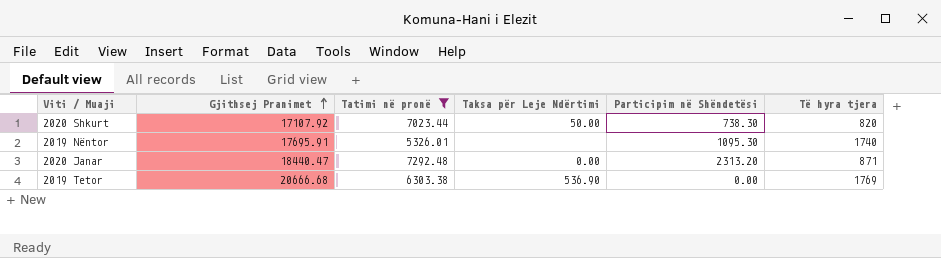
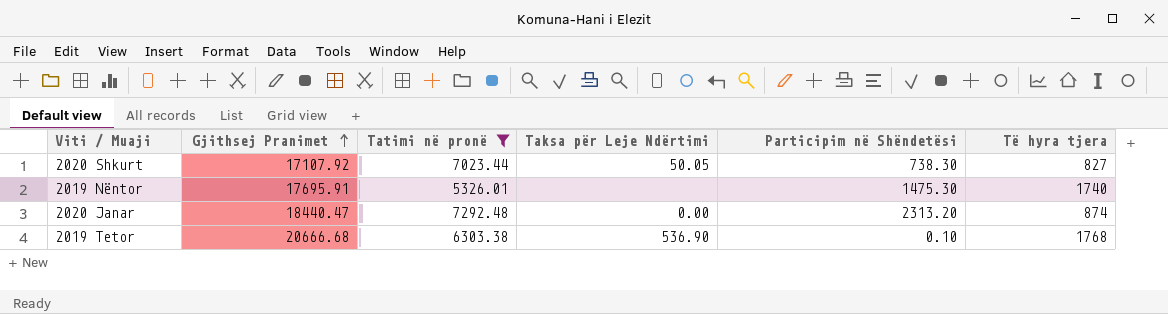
2020 Shkurt | Taksa për Leje Ndërtimi: 50.00 -> 50.05
2020 Shkurt | Të hyra tjera: 820 -> 827
2019 Nëntor | Participim në Shëndetësi: 1095.30 -> 1475.30
2020 Janar | Të hyra tjera: 871 -> 874
2019 Tetor | Participim në Shëndetësi: 0.00 -> 0.10
2019 Tetor | Të hyra tjera: 1769 -> 1768

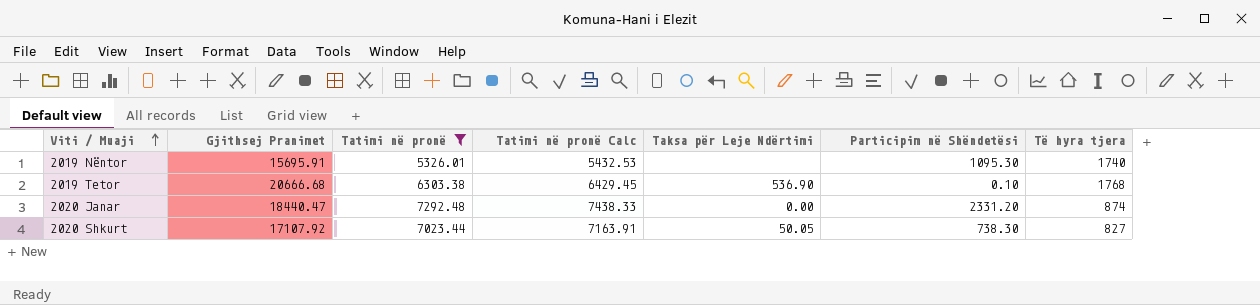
row order: Gjithsej Pranimet ascending -> Viti / Muaji ascending
column Tatimi në pronë Calc | formula: none -> [Tatimi në pronë] * 1.02
2019 Nëntor | Gjithsej Pranimet: 17695.91 -> 15695.91
2019 Nëntor | Participim në Shëndetësi: 1475.30 -> 1095.30
2020 Janar | Participim në Shëndetësi: 2313.20 -> 2331.20

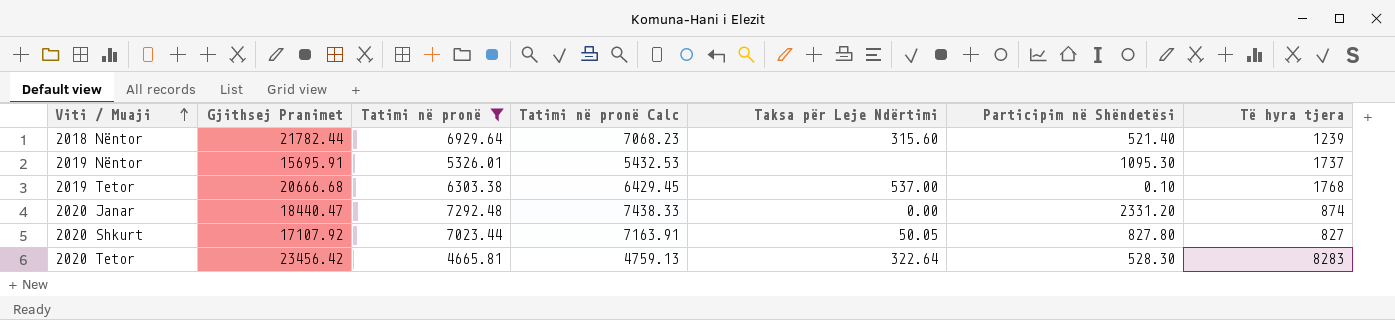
row 2018 Nëntor: none -> 21782.44 | 6929.64 | 7068.23 | 315.60 | 521.40 | 1239
2019 Nëntor | Të hyra tjera: 1740 -> 1737
2019 Tetor | Taksa për Leje Ndërtimi: 536.90 -> 537.00
2020 Shkurt | Participim në Shëndetësi: 738.30 -> 827.80
row 2020 Tetor: none -> 23456.42 | 4665.81 | 4759.13 | 322.64 | 528.30 | 8283

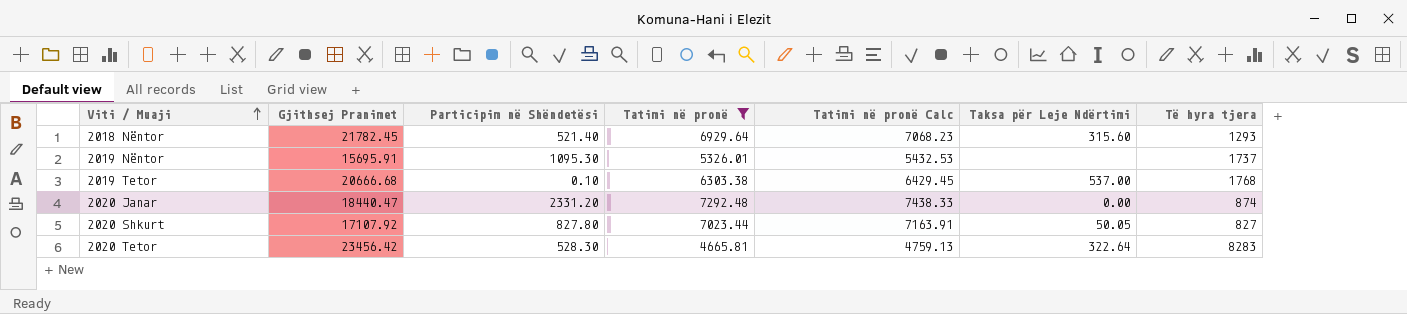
column Participim në Shëndetësi | position: 6 -> 3
2018 Nëntor | Gjithsej Pranimet: 21782.44 -> 21782.45
2018 Nëntor | Të hyra tjera: 1239 -> 1293

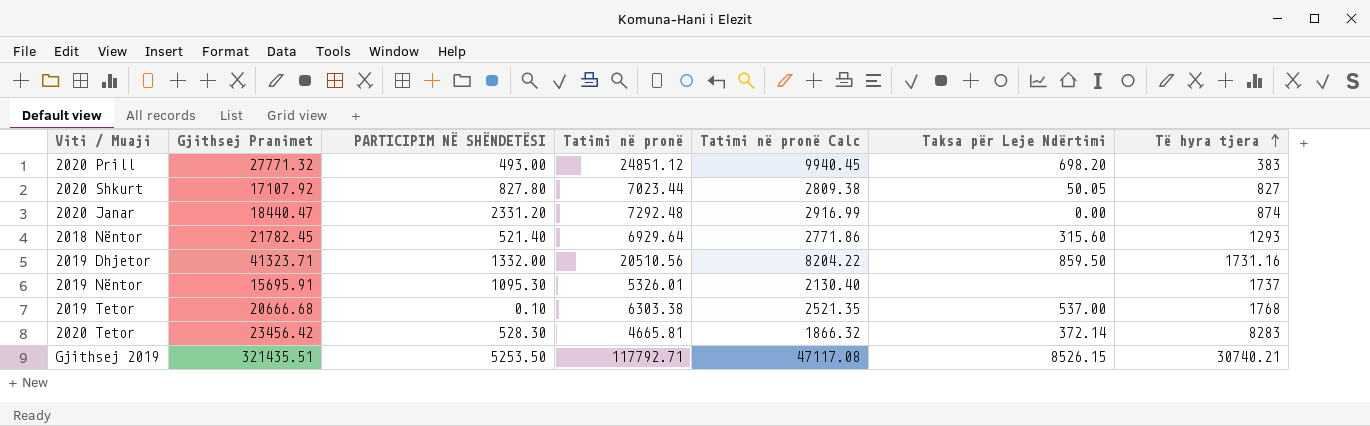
filter: Tatimi në pronë <= 7292.48 -> none
row order: Viti / Muaji ascending -> Të hyra tjera ascending
column name: Participim në Shëndetësi -> PARTICIPIM NË SHËNDETËSI
column Tatimi në pronë Calc | formula: [Tatimi në pronë] * 1.02 -> [Tatimi në pronë] * 0.4
2020 Tetor | Taksa për Leje Ndërtimi: 322.64 -> 372.14

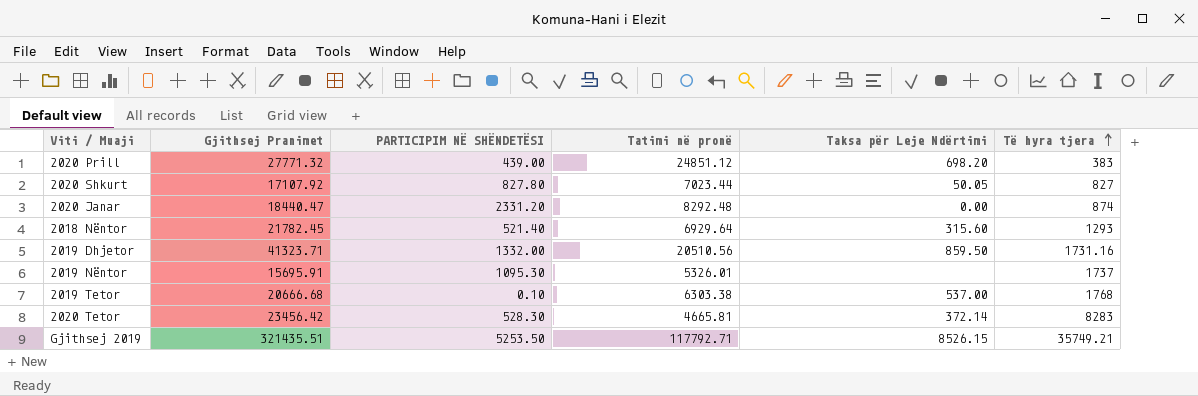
column Tatimi në pronë Calc | formula: [Tatimi në pronë] * 0.4 -> none
2020 Prill | PARTICIPIM NË SHËNDETËSI: 493.00 -> 439.00
2020 Janar | Tatimi në pronë: 7292.48 -> 8292.48
Gjithsej 2019 | Të hyra tjera: 30740.21 -> 35749.21

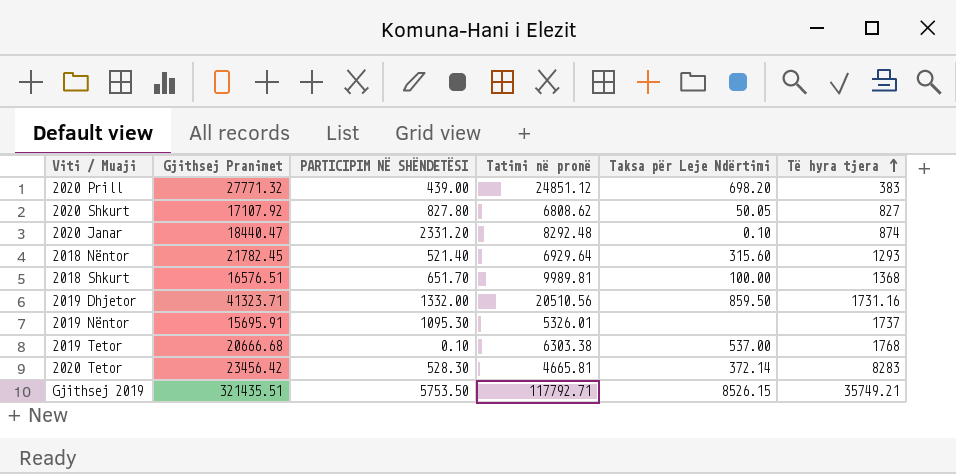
2020 Shkurt | Tatimi në pronë: 7023.44 -> 6808.62
2020 Janar | Taksa për Leje Ndërtimi: 0.00 -> 0.10
row 2018 Shkurt: none -> 16576.51 | 651.70 | 9989.81 | 100.00 | 1368
Gjithsej 2019 | PARTICIPIM NË SHËNDETËSI: 5253.50 -> 5753.50

